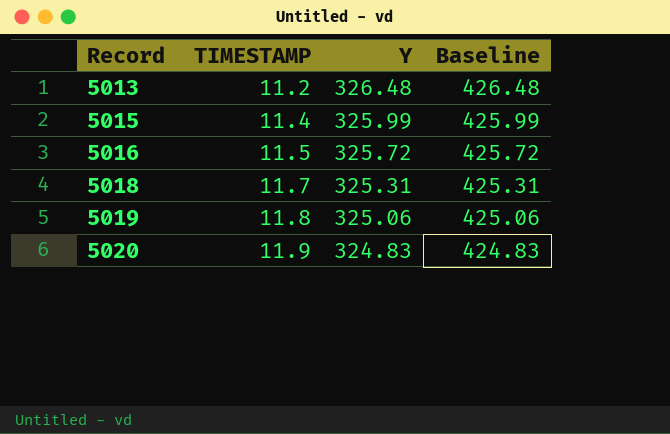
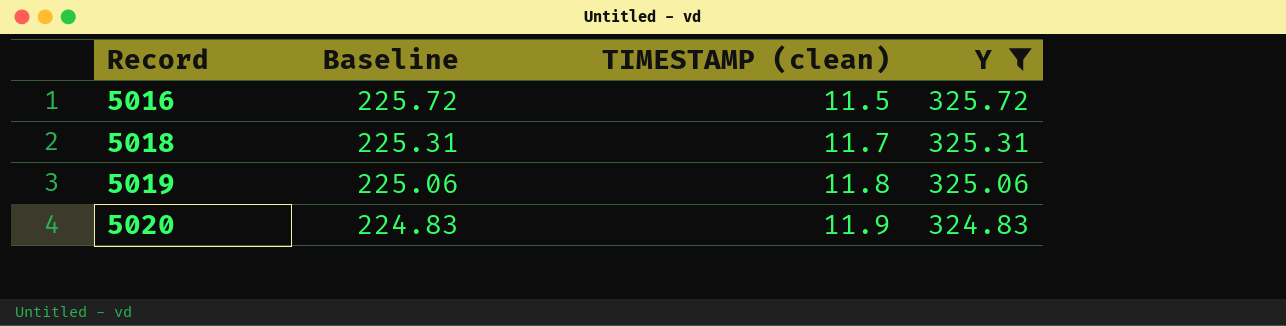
filter: none -> Y <= 325.72
column Baseline | formula: [Y] + 100 -> [Y] - 100
column Baseline | position: 4 -> 2
column name: TIMESTAMP -> TIMESTAMP (clean)

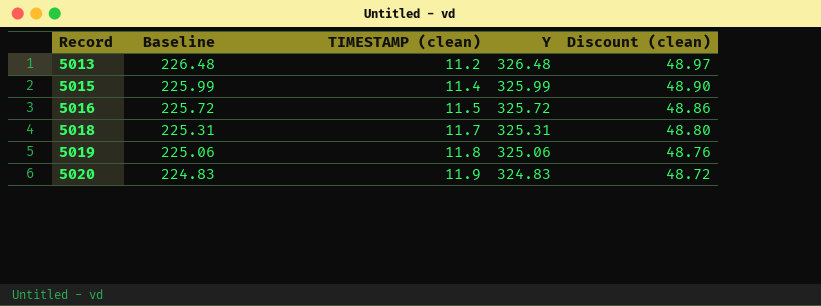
filter: Y <= 325.72 -> none
column Discount (clean) | formula: none -> [Y] * 0.15

